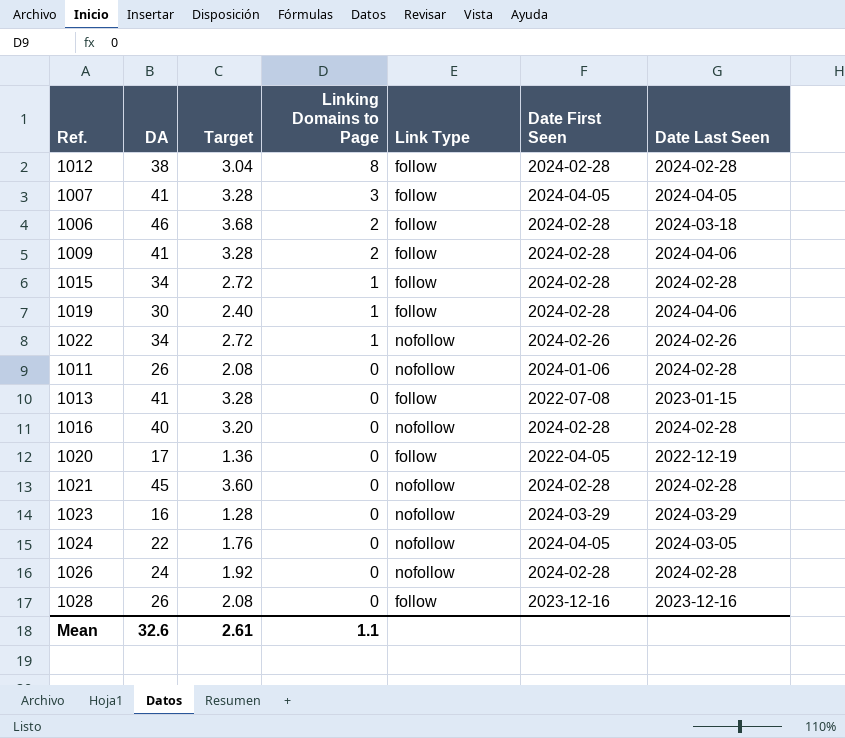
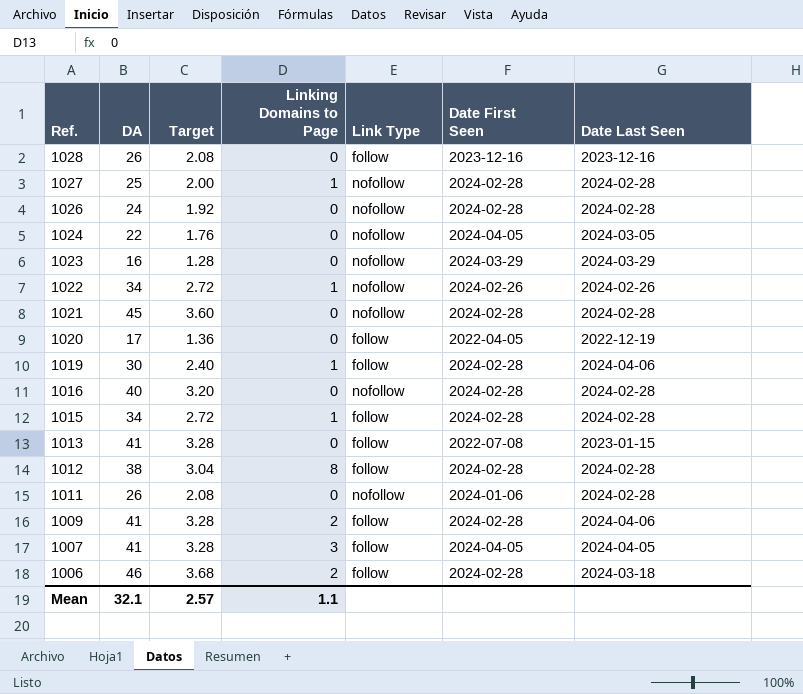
row order: Linking Domains to Page descending -> Ref. descending
row 1027: none -> 25 | 2.00 | 1 | nofollow | 2024-02-28 | 2024-02-28
Mean | DA: 32.6 -> 32.1
Mean | Target: 2.61 -> 2.57

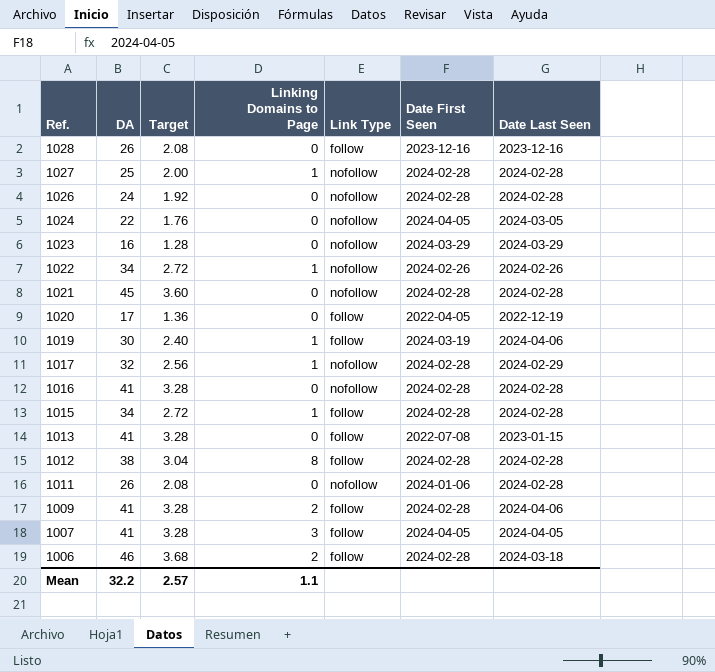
1019 | Date First Seen: 2024-02-28 -> 2024-03-19
row 1017: none -> 32 | 2.56 | 1 | nofollow | 2024-02-28 | 2024-02-29
1016 | DA: 40 -> 41
1016 | Target: 3.20 -> 3.28
Mean | DA: 32.1 -> 32.2

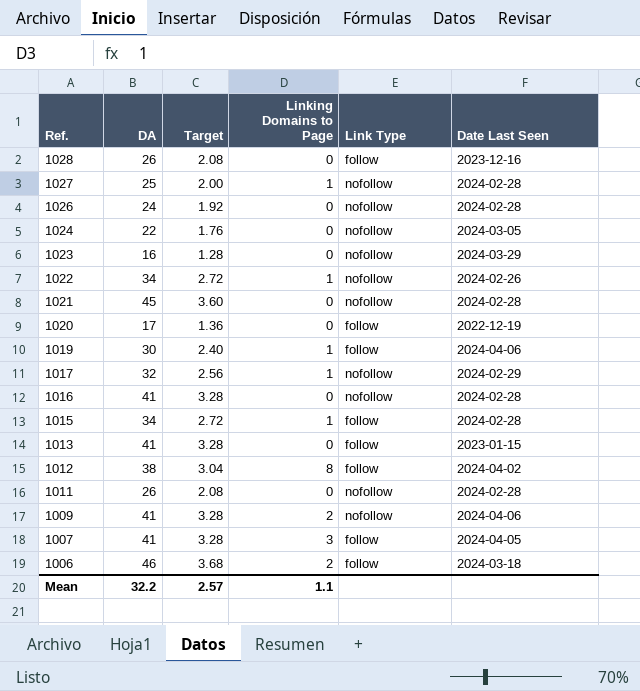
column Date First Seen | position: 6 -> none
1012 | Date Last Seen: 2024-02-28 -> 2024-04-02
1009 | Link Type: follow -> nofollow

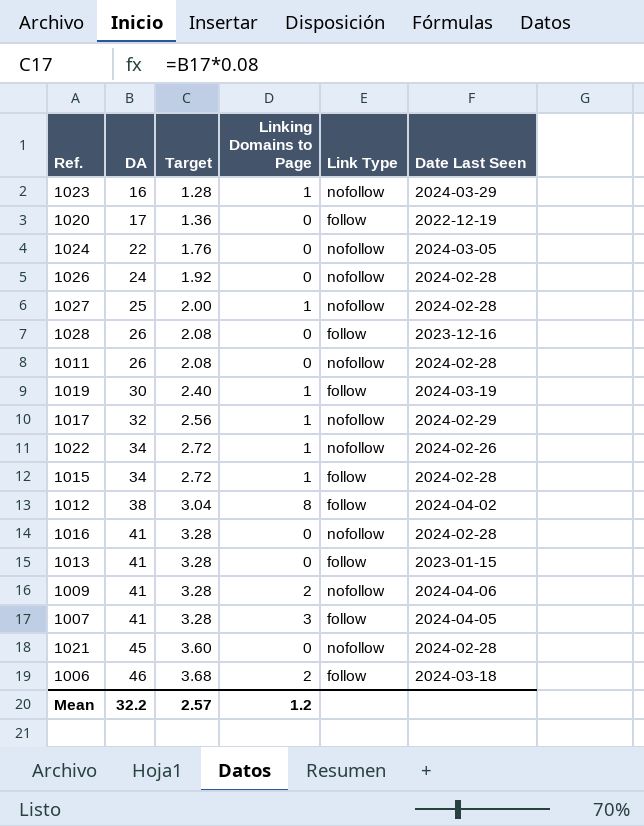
row order: Ref. descending -> DA ascending
1023 | Linking Domains to Page: 0 -> 1
1019 | Date Last Seen: 2024-04-06 -> 2024-03-19
Mean | Linking Domains to Page: 1.1 -> 1.2

